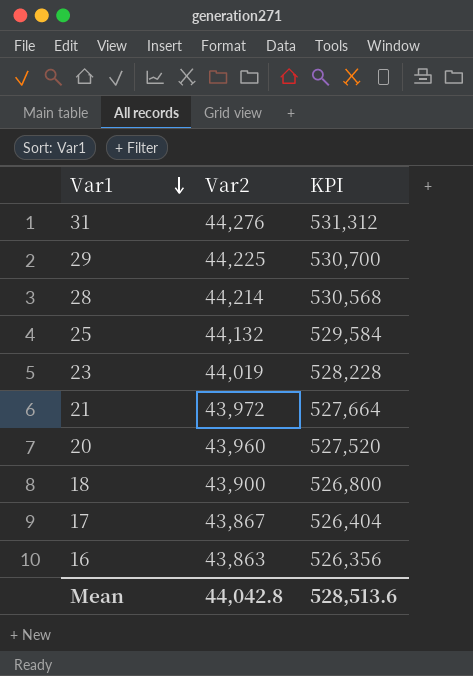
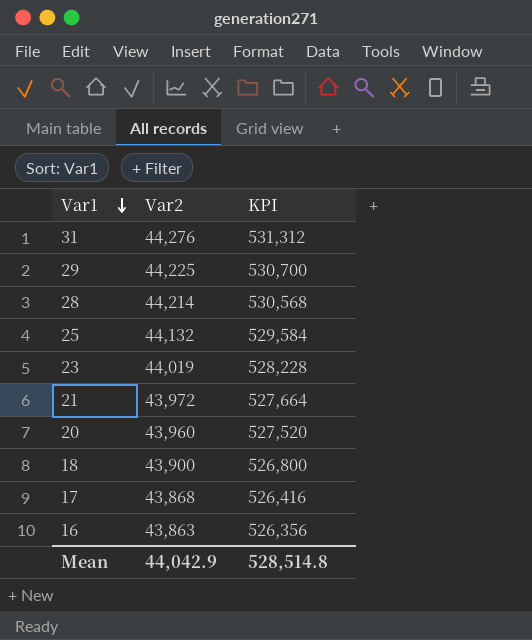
17 | Var2: 43,867 -> 43,868
17 | KPI: 526,404 -> 526,416
Mean | Var2: 44,042.8 -> 44,042.9
Mean | KPI: 528,513.6 -> 528,514.8

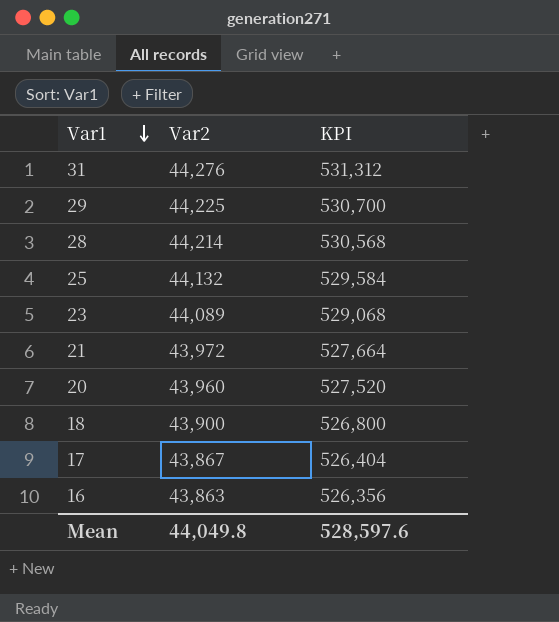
23 | Var2: 44,019 -> 44,089
23 | KPI: 528,228 -> 529,068
17 | Var2: 43,868 -> 43,867
17 | KPI: 526,416 -> 526,404
Mean | Var2: 44,042.9 -> 44,049.8
Mean | KPI: 528,514.8 -> 528,597.6

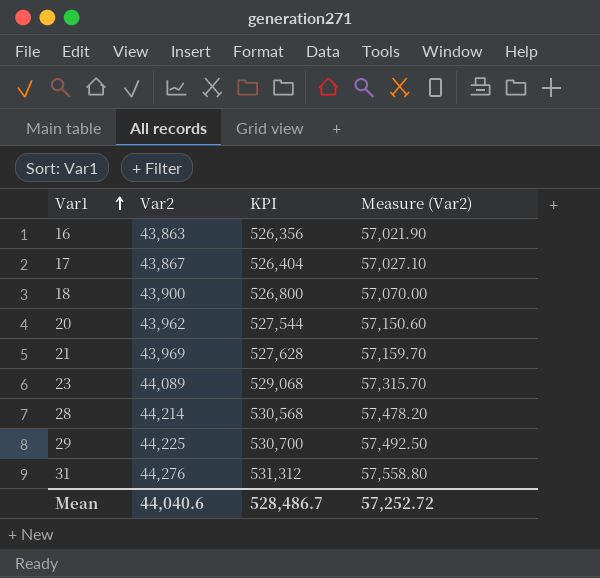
row order: Var1 descending -> Var1 ascending
column Measure (Var2) | formula: none -> [Var2] * 1.3
row 25: 44,132 | 529,584 -> none
20 | Var2: 43,960 -> 43,962
20 | KPI: 527,520 -> 527,544
21 | Var2: 43,972 -> 43,969
21 | KPI: 527,664 -> 527,628
Mean | Var2: 44,049.8 -> 44,040.6
Mean | KPI: 528,597.6 -> 528,486.7

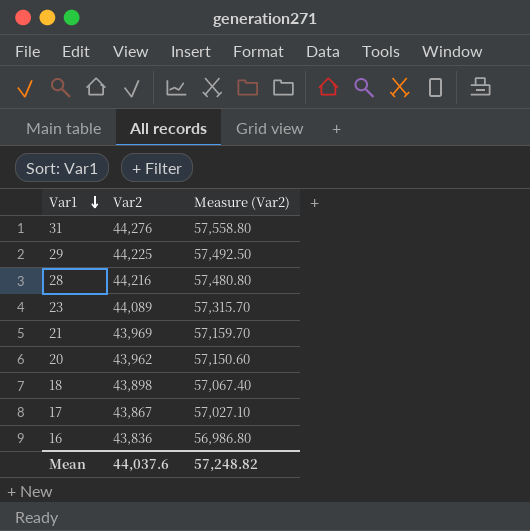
row order: Var1 ascending -> Var1 descending
column KPI | formula: [Var2] * 12 -> none
28 | Var2: 44,214 -> 44,216
28 | Measure (Var2): 57,478.20 -> 57,480.80
18 | Var2: 43,900 -> 43,898
18 | Measure (Var2): 57,070.00 -> 57,067.40
16 | Var2: 43,863 -> 43,836
16 | Measure (Var2): 57,021.90 -> 56,986.80
Mean | Var2: 44,040.6 -> 44,037.6
Mean | Measure (Var2): 57,252.72 -> 57,248.82

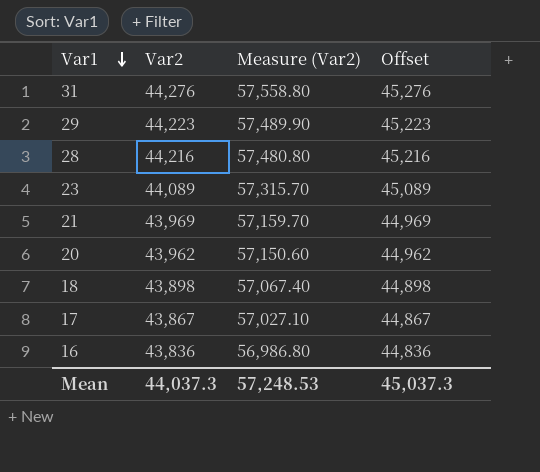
column Offset | formula: none -> [Var2] + 1000
29 | Var2: 44,225 -> 44,223
29 | Measure (Var2): 57,492.50 -> 57,489.90
Mean | Var2: 44,037.6 -> 44,037.3
Mean | Measure (Var2): 57,248.82 -> 57,248.53

